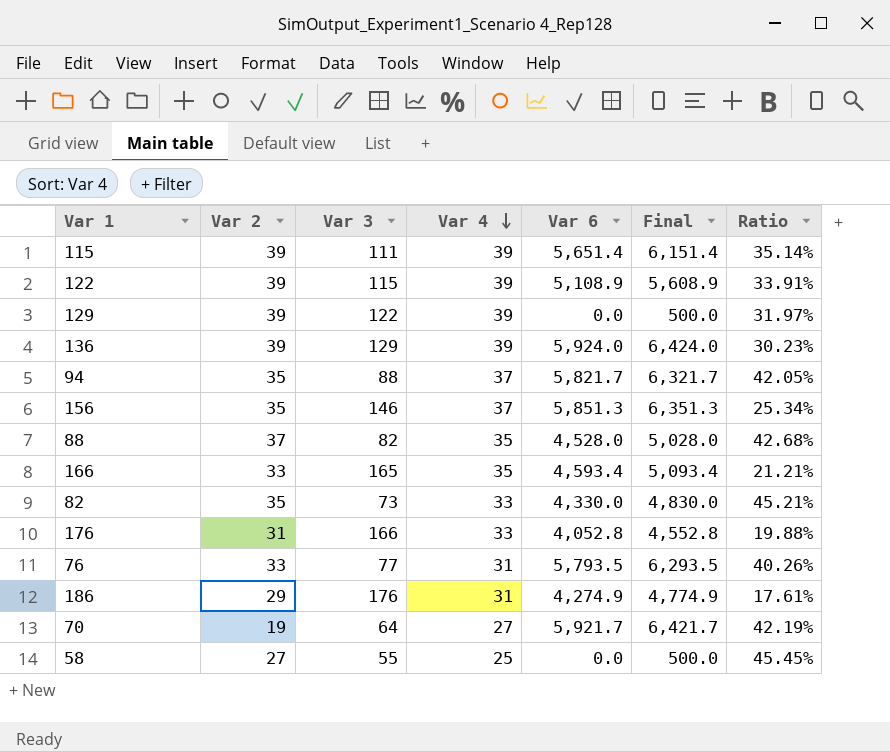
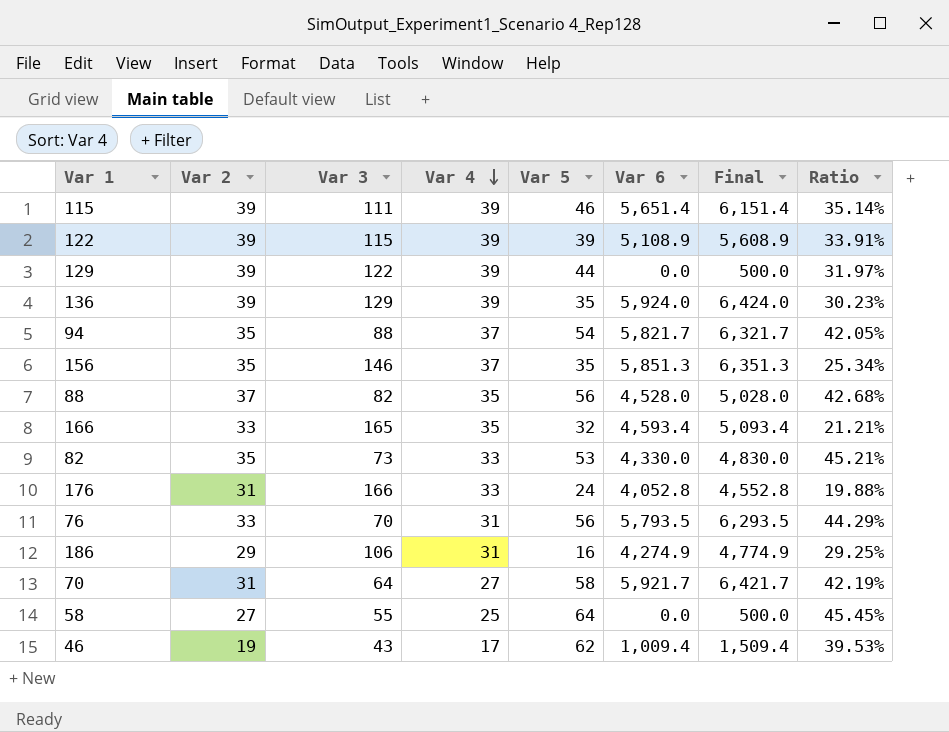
column Var 5 | position: none -> 5
76 | Var 3: 77 -> 70
76 | Ratio: 40.26% -> 44.29%
186 | Var 3: 176 -> 106
186 | Ratio: 17.61% -> 29.25%
70 | Var 2: 19 -> 31
row 46: none -> 19 | 43 | 17 | 62 | 1,009.4 | 1,509.4 | 39.53%

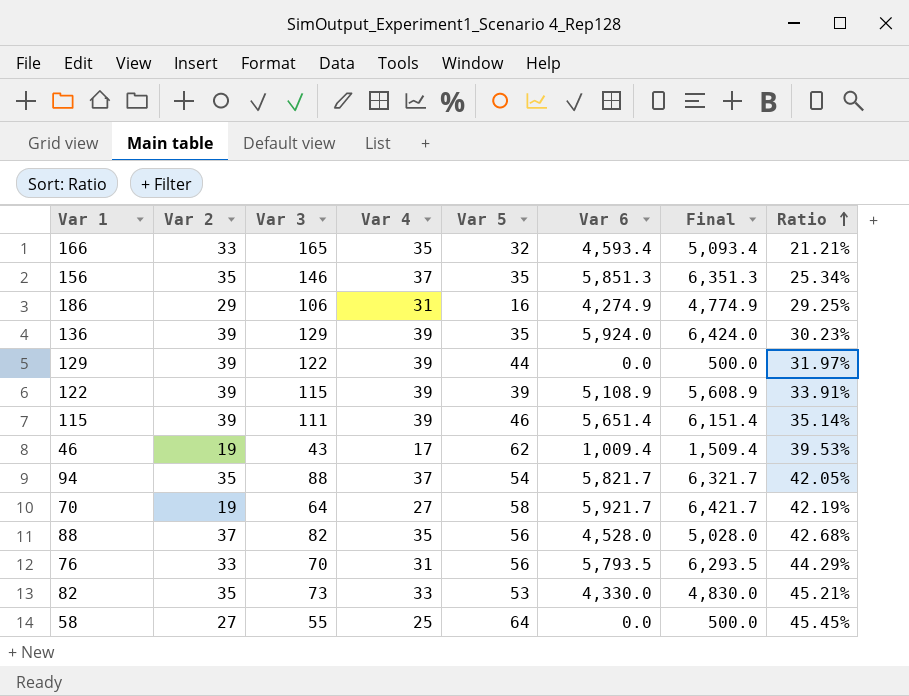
row order: Var 4 descending -> Ratio ascending
row 176: 31 | 166 | 33 | 24 | 4,052.8 | 4,552.8 | 19.88% -> none
70 | Var 2: 31 -> 19

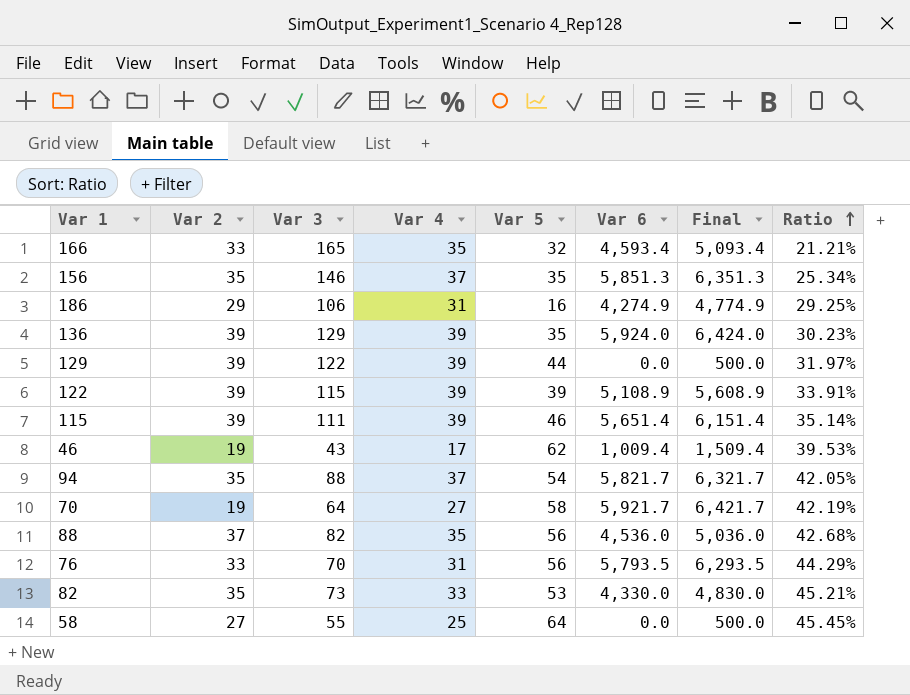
88 | Var 6: 4,528.0 -> 4,536.0
88 | Final: 5,028.0 -> 5,036.0

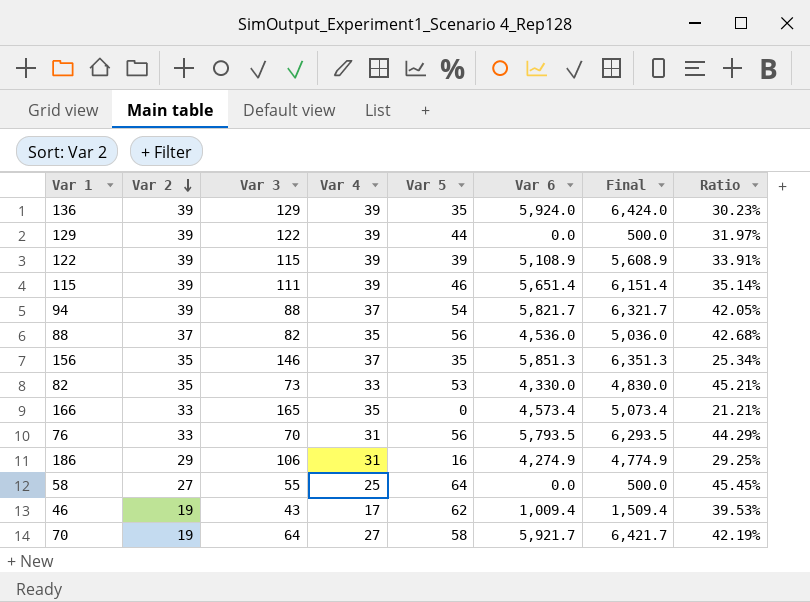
row order: Ratio ascending -> Var 2 descending
94 | Var 2: 35 -> 39
166 | Var 5: 32 -> 0
166 | Var 6: 4,593.4 -> 4,573.4
166 | Final: 5,093.4 -> 5,073.4

